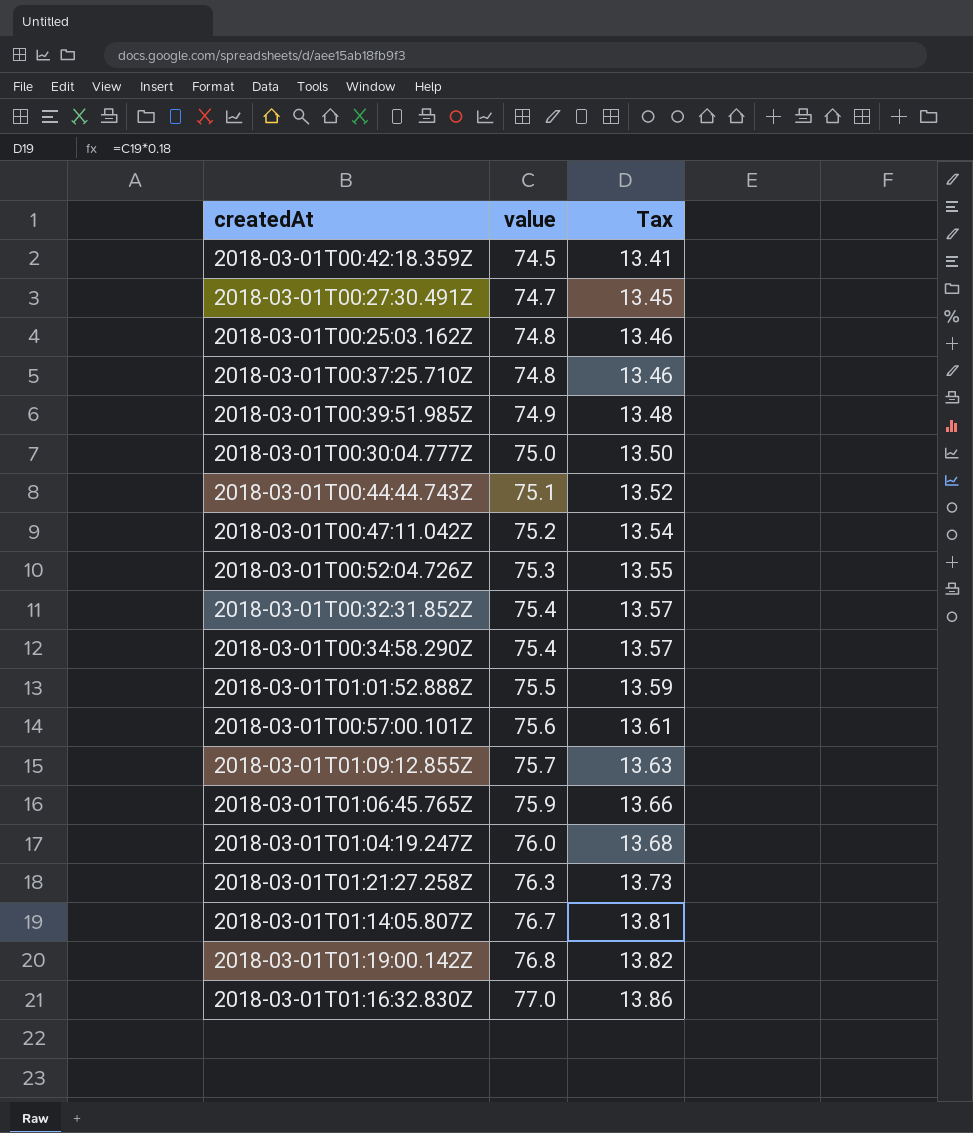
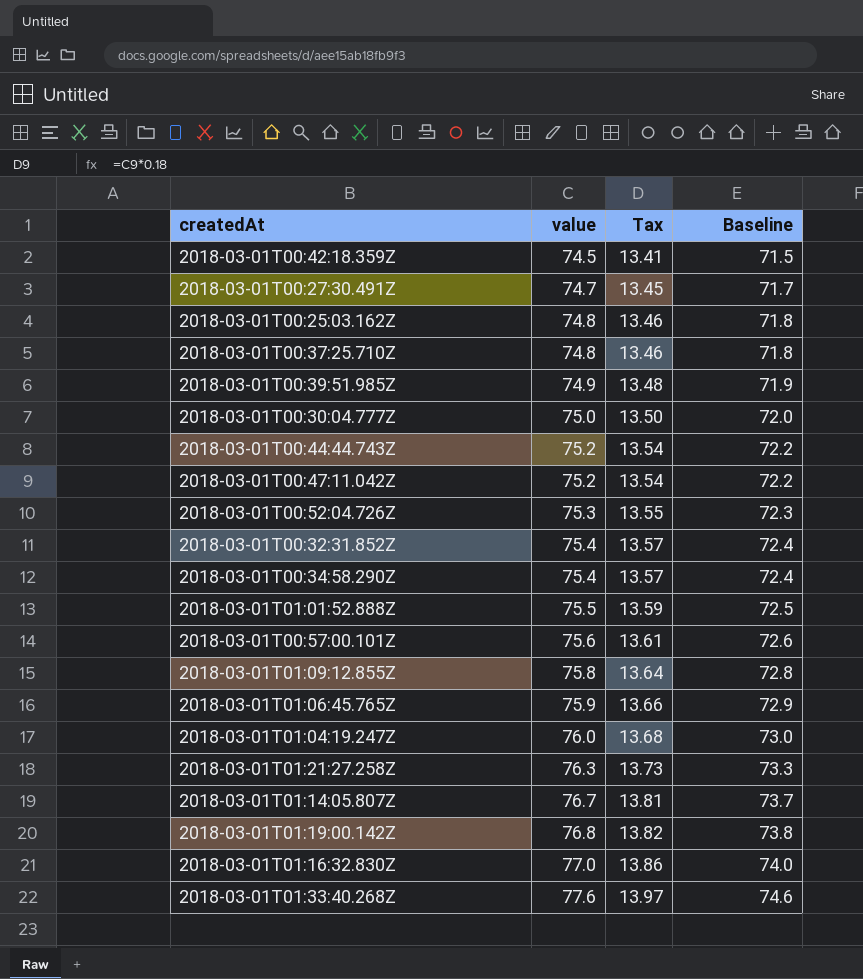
column Baseline | formula: none -> [value] - 3
2018-03-01T00:44:44.743Z | value: 75.1 -> 75.2
2018-03-01T00:44:44.743Z | Tax: 13.52 -> 13.54
2018-03-01T01:09:12.855Z | value: 75.7 -> 75.8
2018-03-01T01:09:12.855Z | Tax: 13.63 -> 13.64
row 2018-03-01T01:33:40.268Z: none -> 77.6 | 13.97 | 74.6

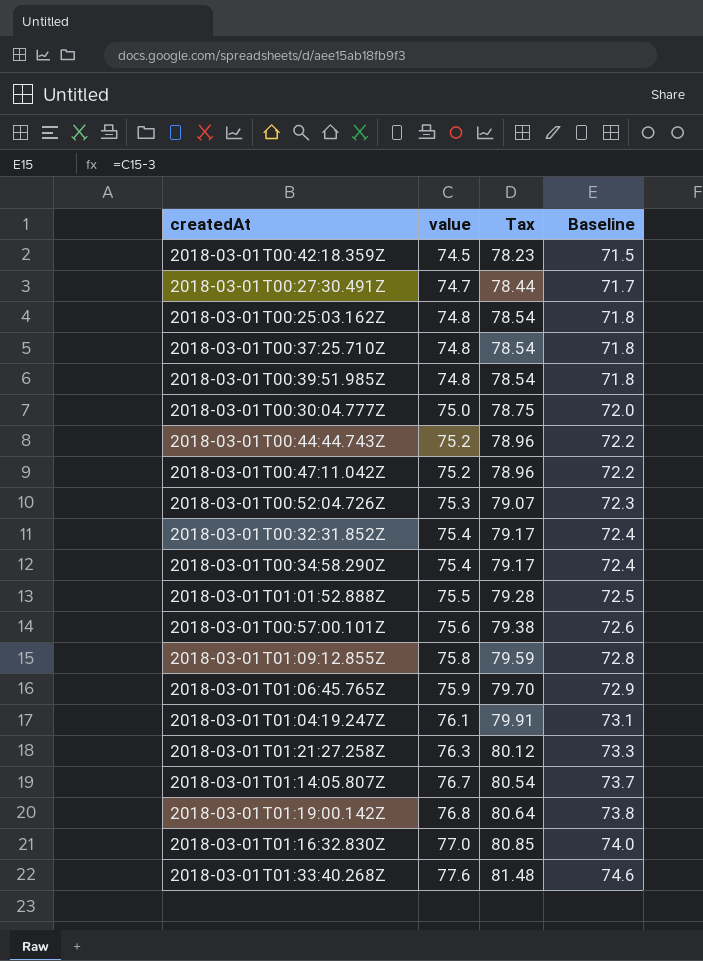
column Tax | formula: [value] * 0.18 -> [value] * 1.05
2018-03-01T00:39:51.985Z | value: 74.9 -> 74.8
2018-03-01T00:39:51.985Z | Baseline: 71.9 -> 71.8
2018-03-01T01:04:19.247Z | value: 76.0 -> 76.1
2018-03-01T01:04:19.247Z | Baseline: 73.0 -> 73.1

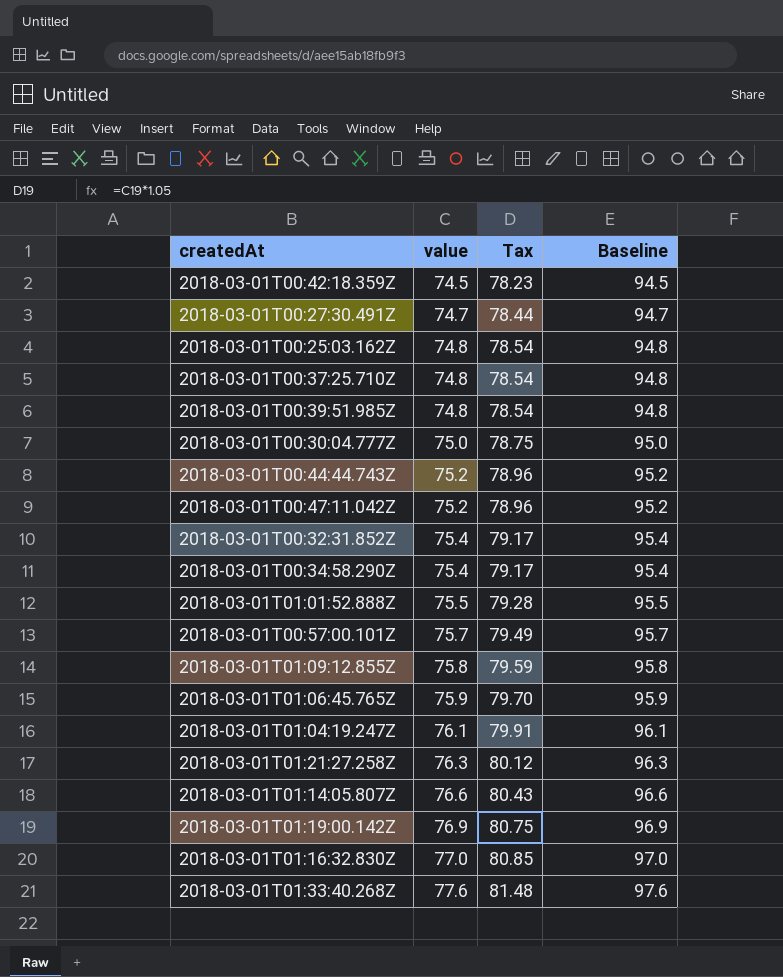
column Baseline | formula: [value] - 3 -> [value] + 20
row 2018-03-01T00:52:04.726Z: 75.3 | 79.07 | 72.3 -> none
2018-03-01T00:57:00.101Z | value: 75.6 -> 75.7
2018-03-01T00:57:00.101Z | Tax: 79.38 -> 79.49
2018-03-01T01:14:05.807Z | value: 76.7 -> 76.6
2018-03-01T01:14:05.807Z | Tax: 80.54 -> 80.43
2018-03-01T01:19:00.142Z | value: 76.8 -> 76.9
2018-03-01T01:19:00.142Z | Tax: 80.64 -> 80.75

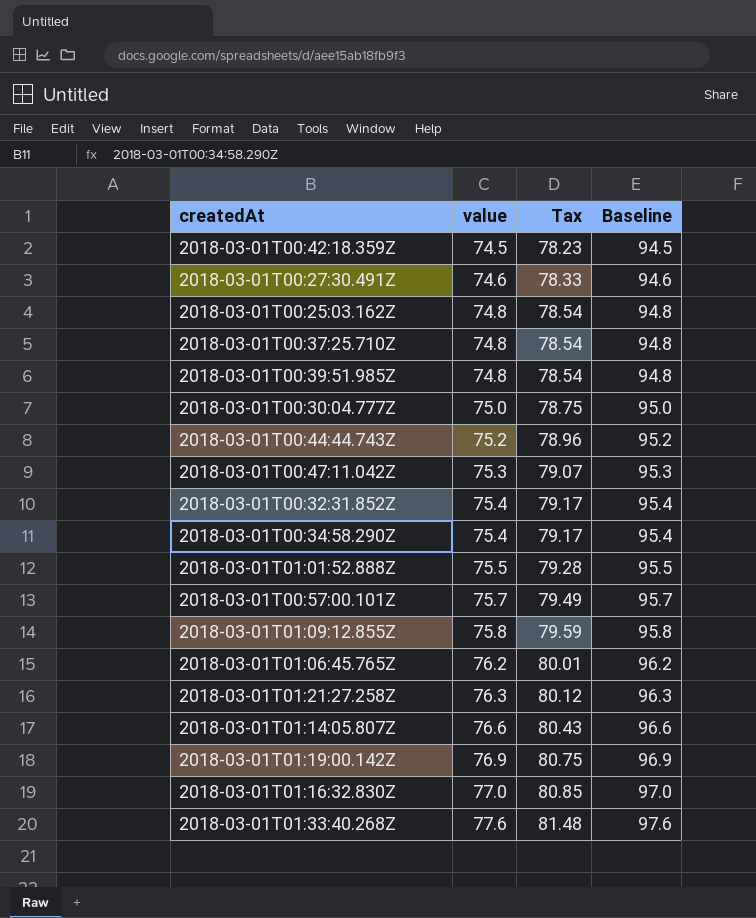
row 2018-03-01T01:04:19.247Z: 76.1 | 79.91 | 96.1 -> none
2018-03-01T00:27:30.491Z | value: 74.7 -> 74.6
2018-03-01T00:27:30.491Z | Tax: 78.44 -> 78.33
2018-03-01T00:27:30.491Z | Baseline: 94.7 -> 94.6
2018-03-01T00:47:11.042Z | value: 75.2 -> 75.3
2018-03-01T00:47:11.042Z | Tax: 78.96 -> 79.07
2018-03-01T00:47:11.042Z | Baseline: 95.2 -> 95.3
2018-03-01T01:06:45.765Z | value: 75.9 -> 76.2
2018-03-01T01:06:45.765Z | Tax: 79.70 -> 80.01
2018-03-01T01:06:45.765Z | Baseline: 95.9 -> 96.2

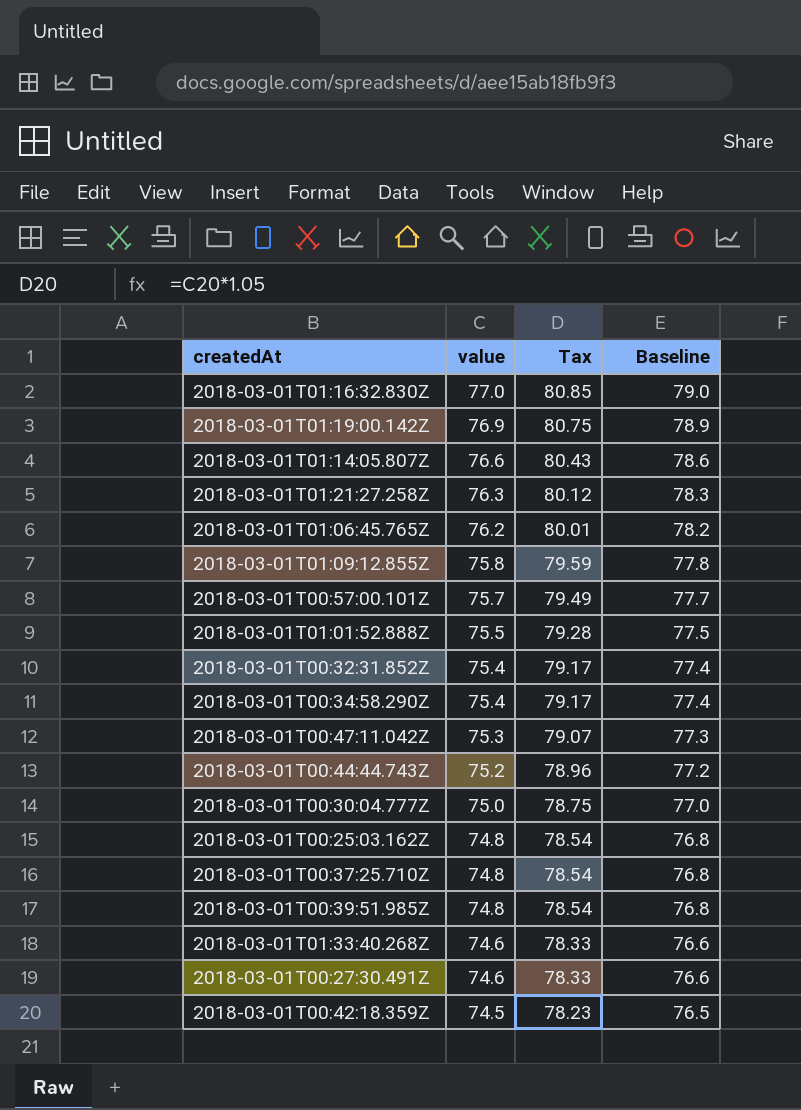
row order: value ascending -> value descending
column Baseline | formula: [value] + 20 -> [value] + 2
2018-03-01T01:33:40.268Z | value: 77.6 -> 74.6
2018-03-01T01:33:40.268Z | Tax: 81.48 -> 78.33

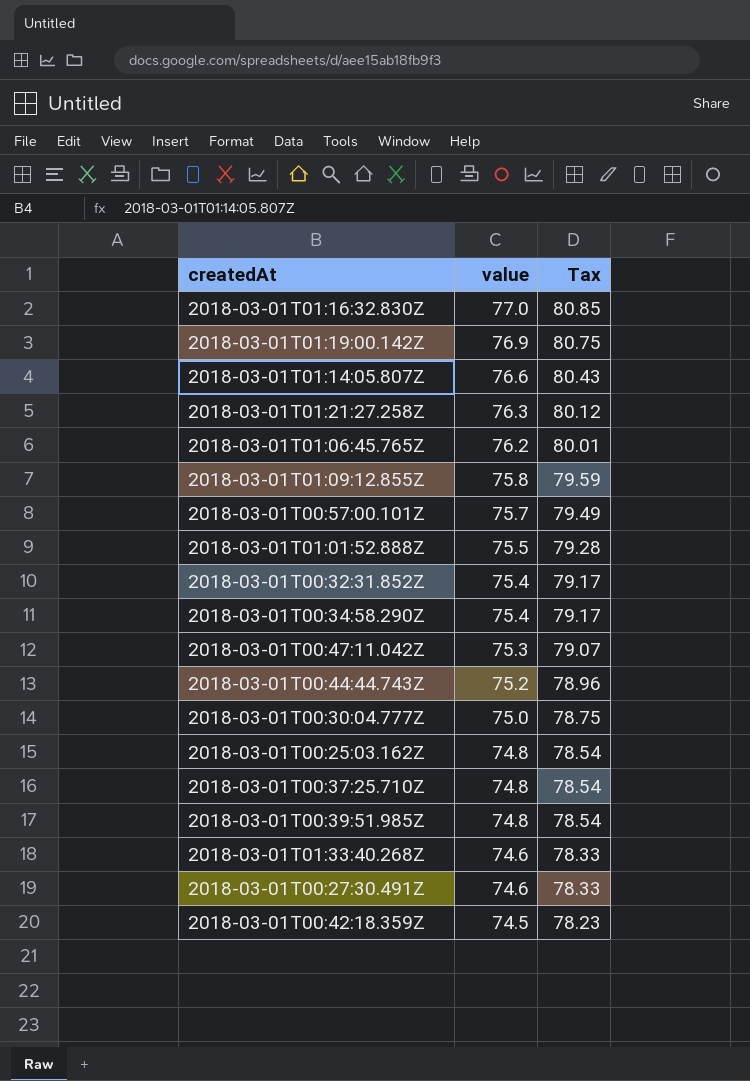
column Baseline | formula: [value] + 2 -> none

